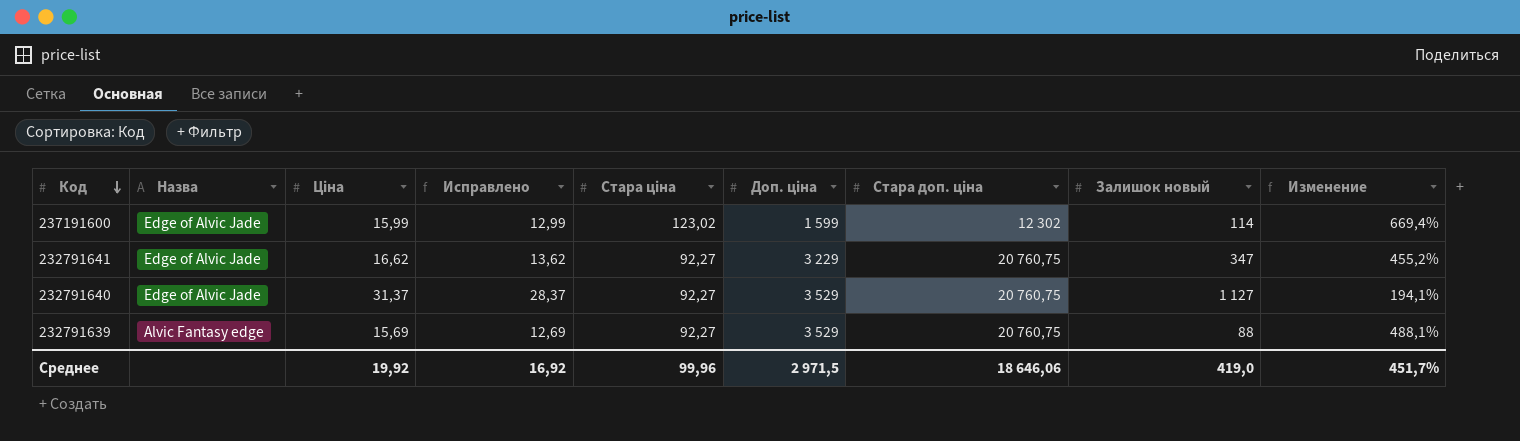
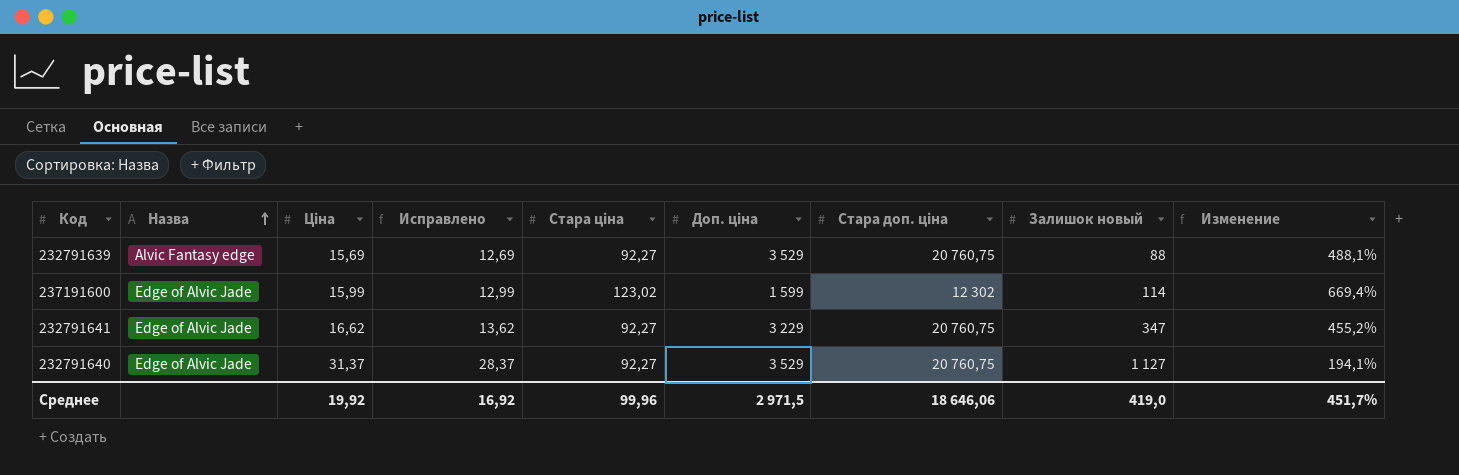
row order: Код descending -> Назва ascending

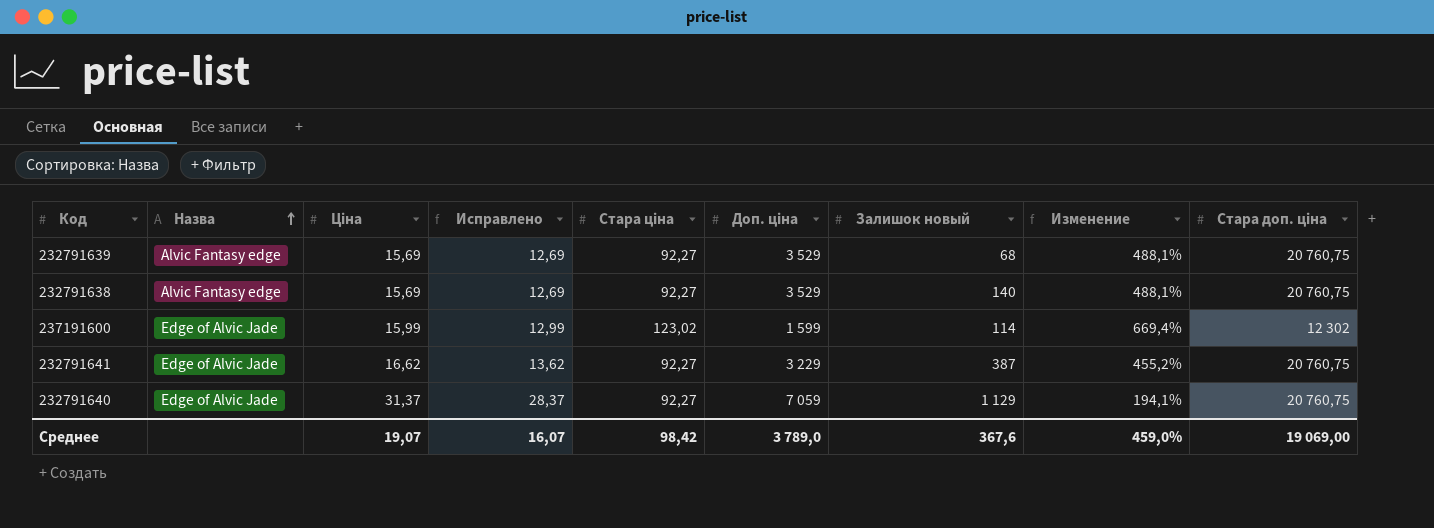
column Стара доп. ціна | position: 7 -> 9
232791639 | Залишок новый: 88 -> 68
row 232791638: none -> Alvic Fantasy edge | 15,69 | 12,69 | 92,27 | 3 529 | 140 | 488,1% | 20 760,75
232791641 | Залишок новый: 347 -> 387
232791640 | Доп. ціна: 3 529 -> 7 059
232791640 | Залишок новый: 1 127 -> 1 129
Среднее | Ціна: 19,92 -> 19,07
Среднее | Исправлено: 16,92 -> 16,07
Среднее | Стара ціна: 99,96 -> 98,42
Среднее | Доп. ціна: 2 971,5 -> 3 789,0
Среднее | Залишок новый: 419,0 -> 367,6
Среднее | Изменение: 451,7% -> 459,0%
Среднее | Стара доп. ціна: 18 646,06 -> 19 069,00

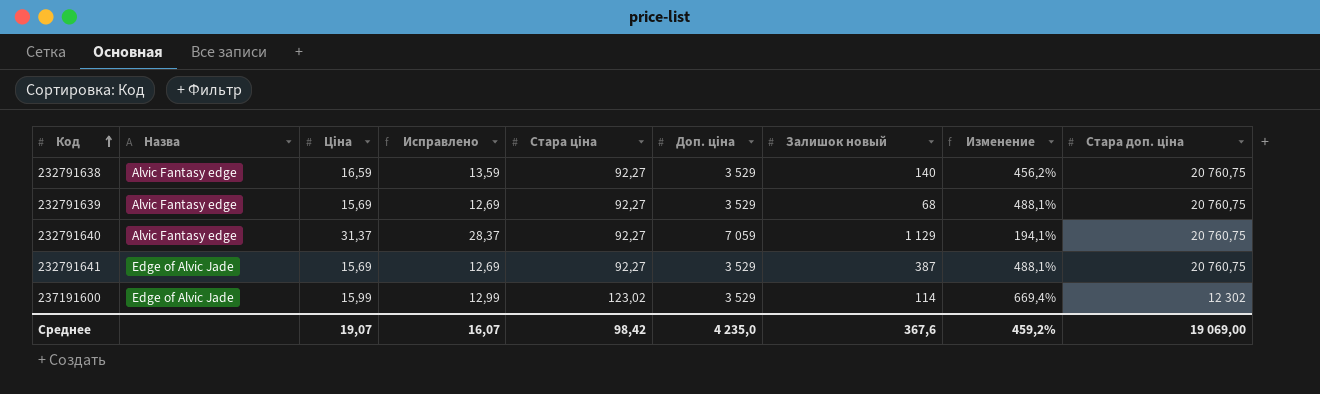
row order: Назва ascending -> Код ascending
232791638 | Ціна: 15,69 -> 16,59
232791638 | Исправлено: 12,69 -> 13,59
232791638 | Изменение: 488,1% -> 456,2%
232791640 | Назва: Edge of Alvic Jade -> Alvic Fantasy edge
232791641 | Ціна: 16,62 -> 15,69
232791641 | Исправлено: 13,62 -> 12,69
232791641 | Доп. ціна: 3 229 -> 3 529
232791641 | Изменение: 455,2% -> 488,1%
237191600 | Доп. ціна: 1 599 -> 3 529
Среднее | Доп. ціна: 3 789,0 -> 4 235,0
Среднее | Изменение: 459,0% -> 459,2%

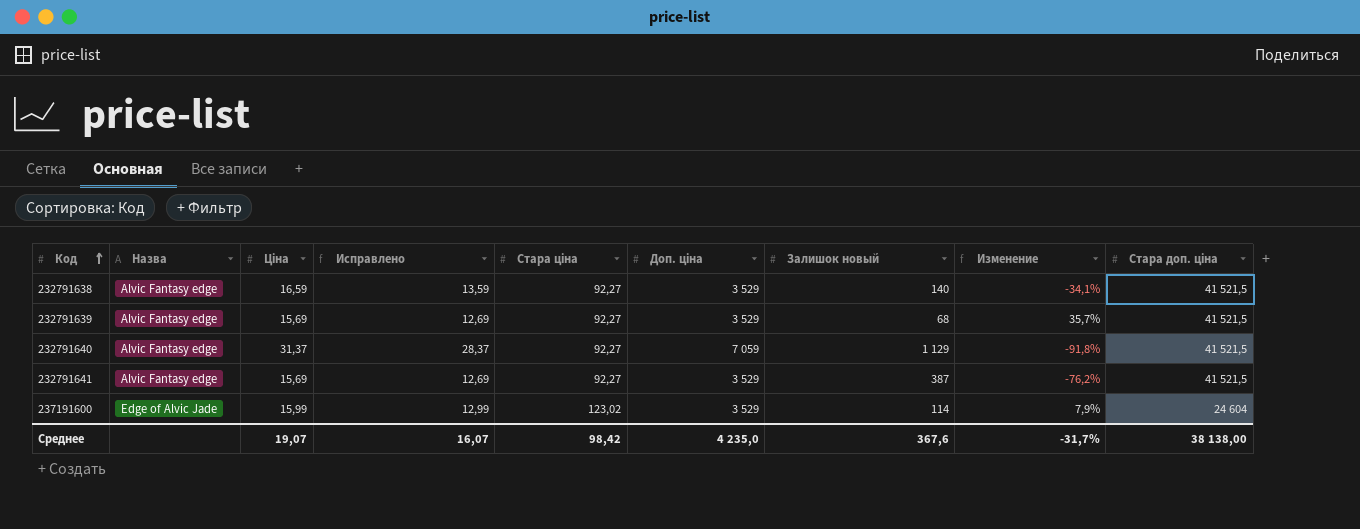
column Изменение | formula: ([Стара ціна] - [Ціна]) / [Ціна] -> ([Стара ціна] - [Залишок новый]) / [Залишок новый]
232791638 | Стара доп. ціна: 20 760,75 -> 41 521,5
232791639 | Стара доп. ціна: 20 760,75 -> 41 521,5
232791640 | Стара доп. ціна: 20 760,75 -> 41 521,5
232791641 | Назва: Edge of Alvic Jade -> Alvic Fantasy edge
232791641 | Стара доп. ціна: 20 760,75 -> 41 521,5
237191600 | Стара доп. ціна: 12 302 -> 24 604
Среднее | Изменение: 459,2% -> -31,7%
Среднее | Стара доп. ціна: 19 069,00 -> 38 138,00

